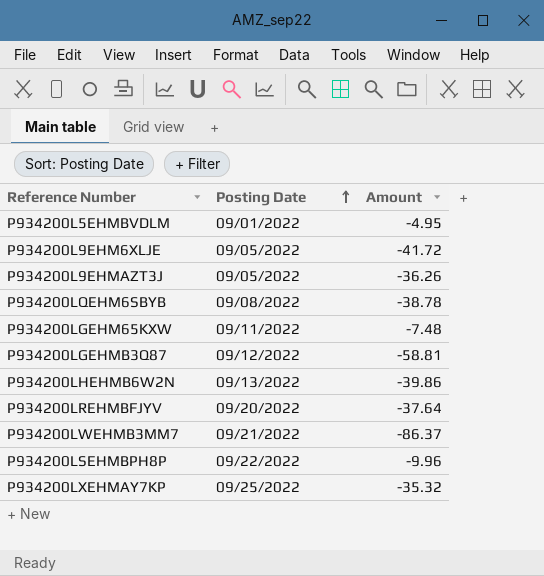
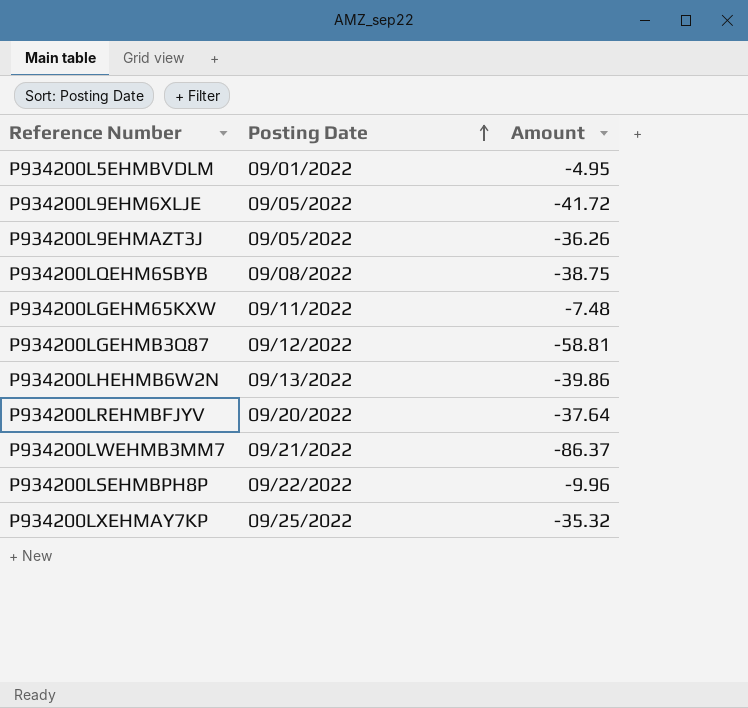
P934200LQEHM6SBYB | Amount: -38.78 -> -38.75

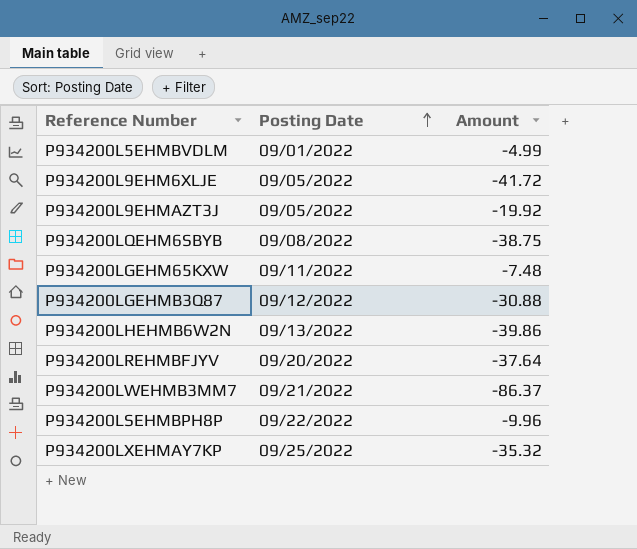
P934200L5EHMBVDLM | Amount: -4.95 -> -4.99
P934200L9EHMAZT3J | Amount: -36.26 -> -19.92
P934200LGEHMB3Q87 | Amount: -58.81 -> -30.88

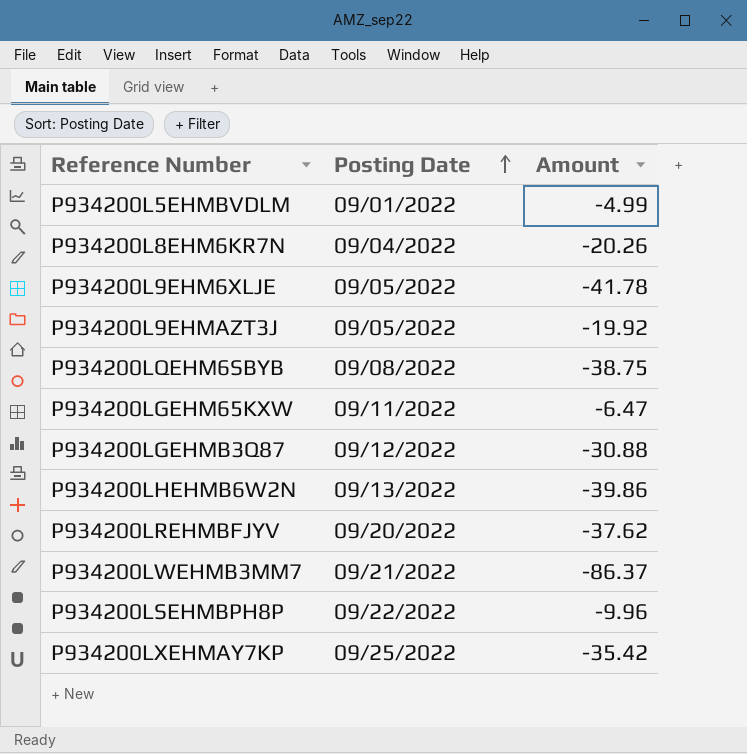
row P934200L8EHM6KR7N: none -> 09/04/2022 | -20.26
P934200L9EHM6XLJE | Amount: -41.72 -> -41.78
P934200LGEHM65KXW | Amount: -7.48 -> -6.47
P934200LREHMBFJYV | Amount: -37.64 -> -37.62
P934200LXEHMAY7KP | Amount: -35.32 -> -35.42

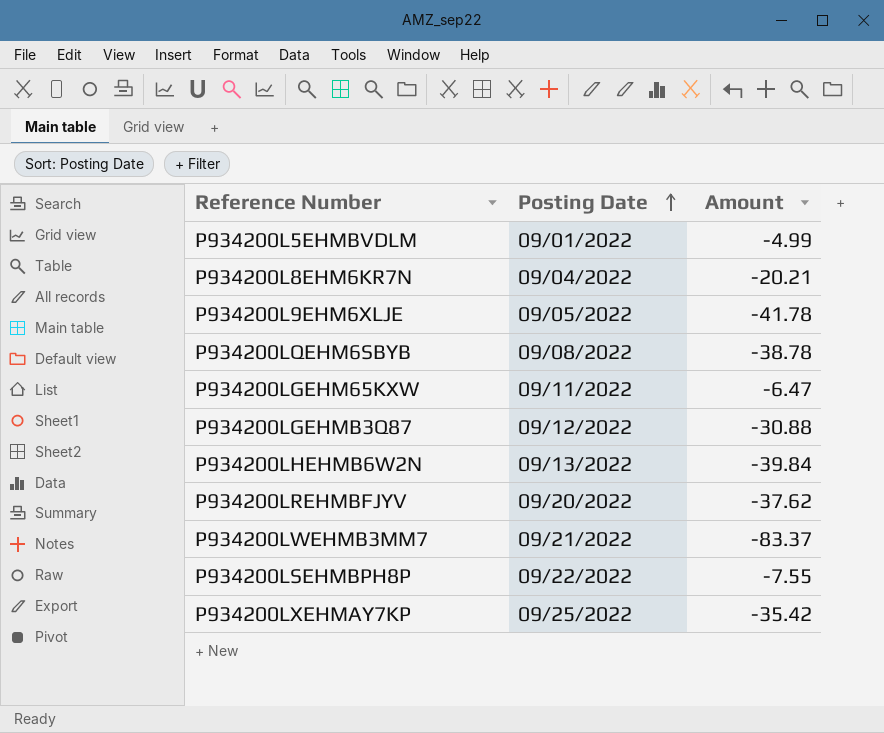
row P934200L9EHMAZT3J: 09/05/2022 | -19.92 -> none
P934200L8EHM6KR7N | Amount: -20.26 -> -20.21
P934200LQEHM6SBYB | Amount: -38.75 -> -38.78
P934200LHEHMB6W2N | Amount: -39.86 -> -39.84
P934200LWEHMB3MM7 | Amount: -86.37 -> -83.37
P934200LSEHMBPH8P | Amount: -9.96 -> -7.55

